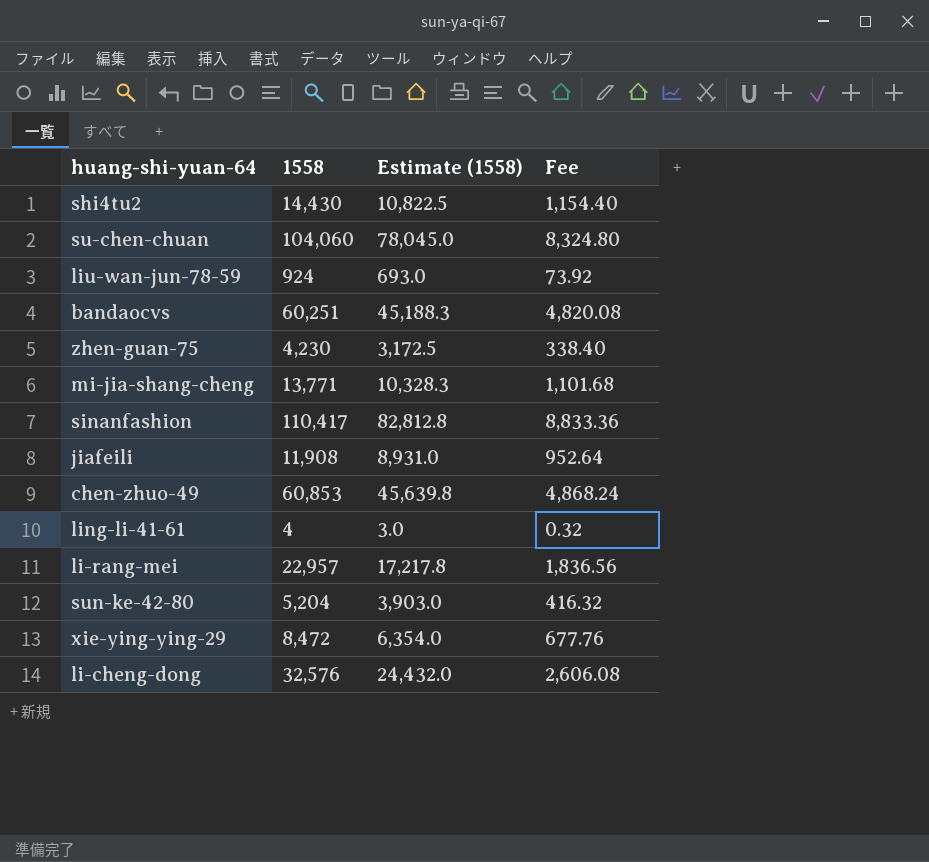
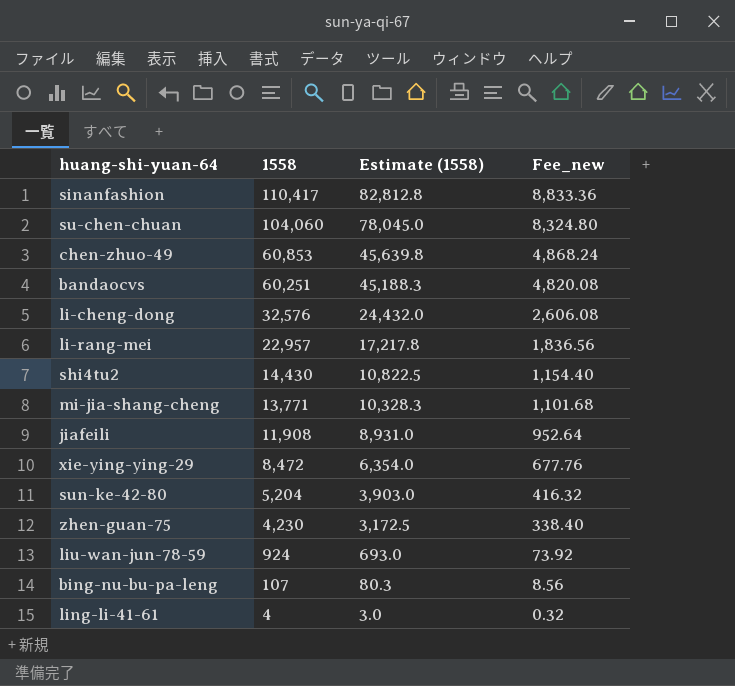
row order: none -> 1558 descending
column name: Fee -> Fee_new
row bing-nu-bu-pa-leng: none -> 107 | 80.3 | 8.56

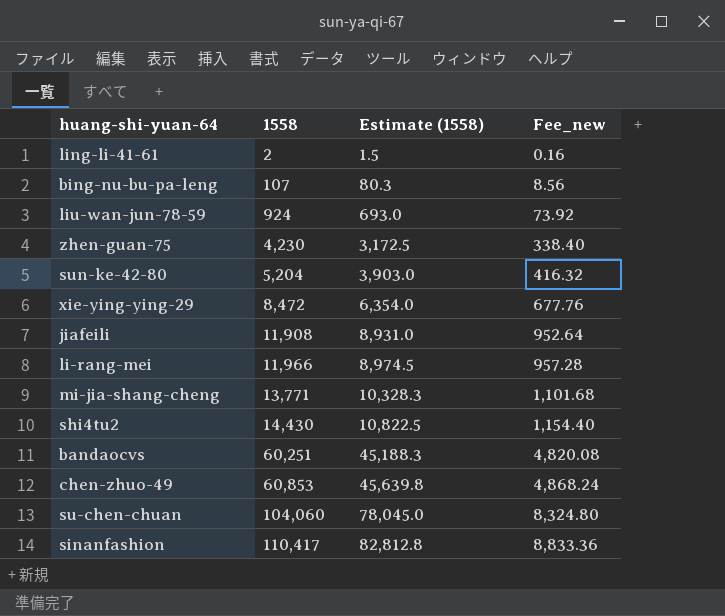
row order: 1558 descending -> 1558 ascending
row li-cheng-dong: 32,576 | 24,432.0 | 2,606.08 -> none
ling-li-41-61 | 1558: 4 -> 2
ling-li-41-61 | Estimate (1558): 3.0 -> 1.5
ling-li-41-61 | Fee_new: 0.32 -> 0.16
li-rang-mei | 1558: 22,957 -> 11,966
li-rang-mei | Estimate (1558): 17,217.8 -> 8,974.5
li-rang-mei | Fee_new: 1,836.56 -> 957.28

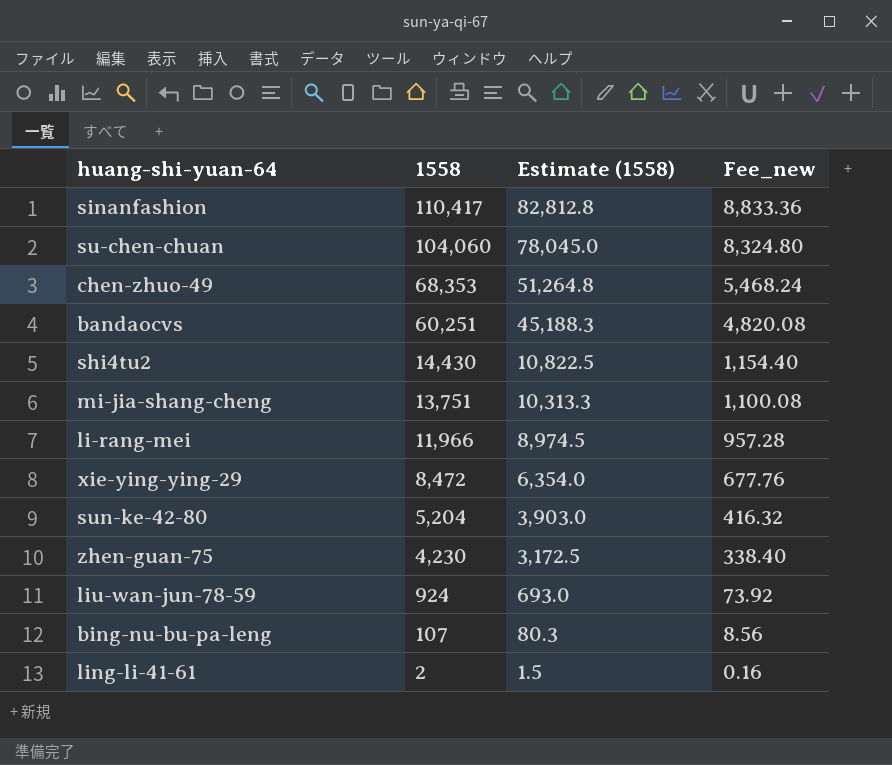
row order: 1558 ascending -> 1558 descending
row jiafeili: 11,908 | 8,931.0 | 952.64 -> none
chen-zhuo-49 | 1558: 60,853 -> 68,353
chen-zhuo-49 | Estimate (1558): 45,639.8 -> 51,264.8
chen-zhuo-49 | Fee_new: 4,868.24 -> 5,468.24
mi-jia-shang-cheng | 1558: 13,771 -> 13,751
mi-jia-shang-cheng | Estimate (1558): 10,328.3 -> 10,313.3
mi-jia-shang-cheng | Fee_new: 1,101.68 -> 1,100.08

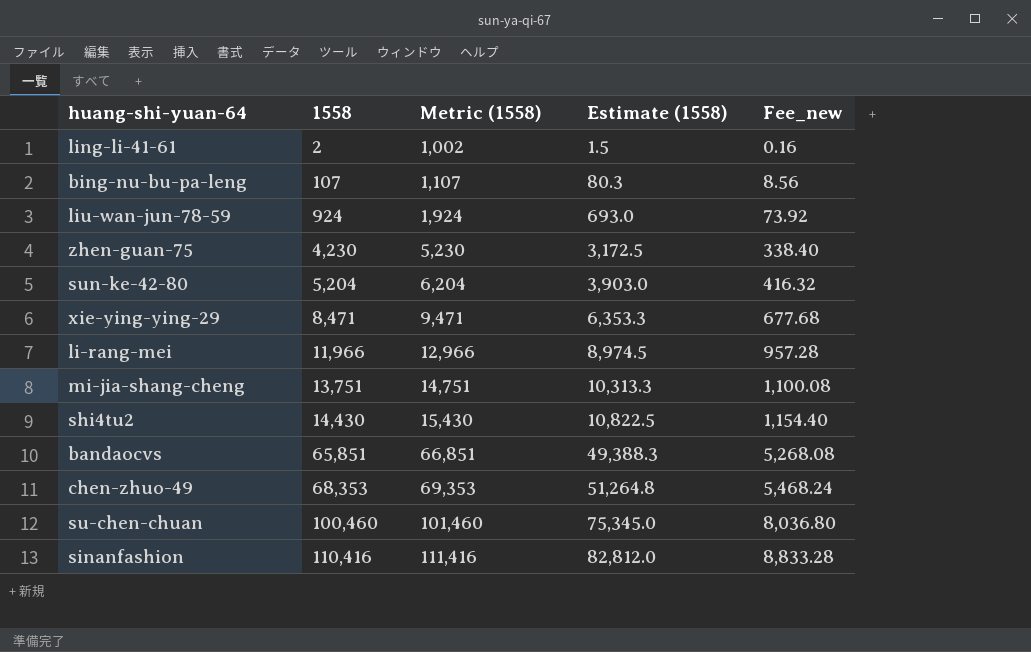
row order: 1558 descending -> 1558 ascending
column Metric (1558) | formula: none -> [1558] + 1000
xie-ying-ying-29 | 1558: 8,472 -> 8,471
xie-ying-ying-29 | Estimate (1558): 6,354.0 -> 6,353.3
xie-ying-ying-29 | Fee_new: 677.76 -> 677.68
bandaocvs | 1558: 60,251 -> 65,851
bandaocvs | Estimate (1558): 45,188.3 -> 49,388.3
bandaocvs | Fee_new: 4,820.08 -> 5,268.08
su-chen-chuan | 1558: 104,060 -> 100,460
su-chen-chuan | Estimate (1558): 78,045.0 -> 75,345.0
su-chen-chuan | Fee_new: 8,324.80 -> 8,036.80
sinanfashion | 1558: 110,417 -> 110,416
sinanfashion | Estimate (1558): 82,812.8 -> 82,812.0
sinanfashion | Fee_new: 8,833.36 -> 8,833.28

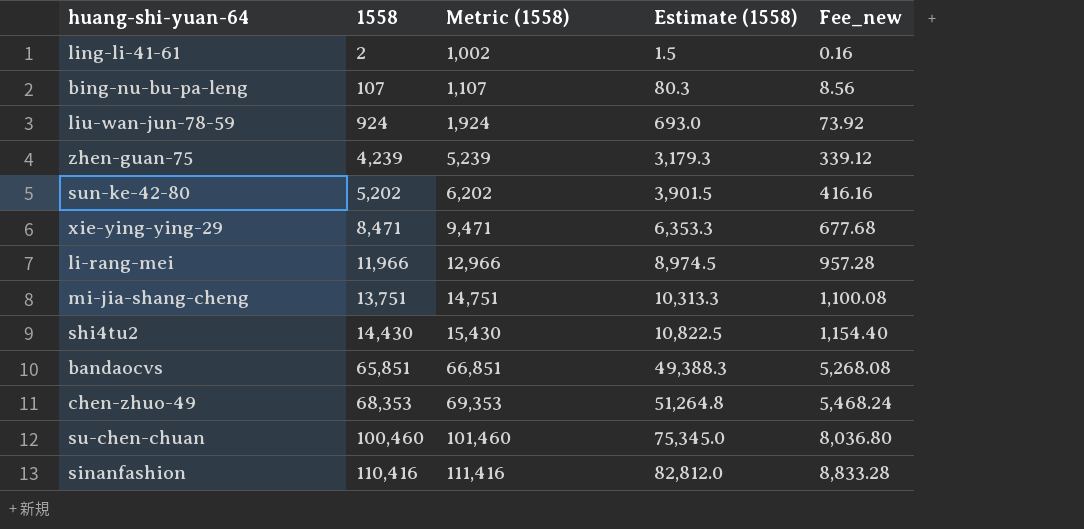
zhen-guan-75 | 1558: 4,230 -> 4,239
zhen-guan-75 | Metric (1558): 5,230 -> 5,239
zhen-guan-75 | Estimate (1558): 3,172.5 -> 3,179.3
zhen-guan-75 | Fee_new: 338.40 -> 339.12
sun-ke-42-80 | 1558: 5,204 -> 5,202
sun-ke-42-80 | Metric (1558): 6,204 -> 6,202
sun-ke-42-80 | Estimate (1558): 3,903.0 -> 3,901.5
sun-ke-42-80 | Fee_new: 416.32 -> 416.16

